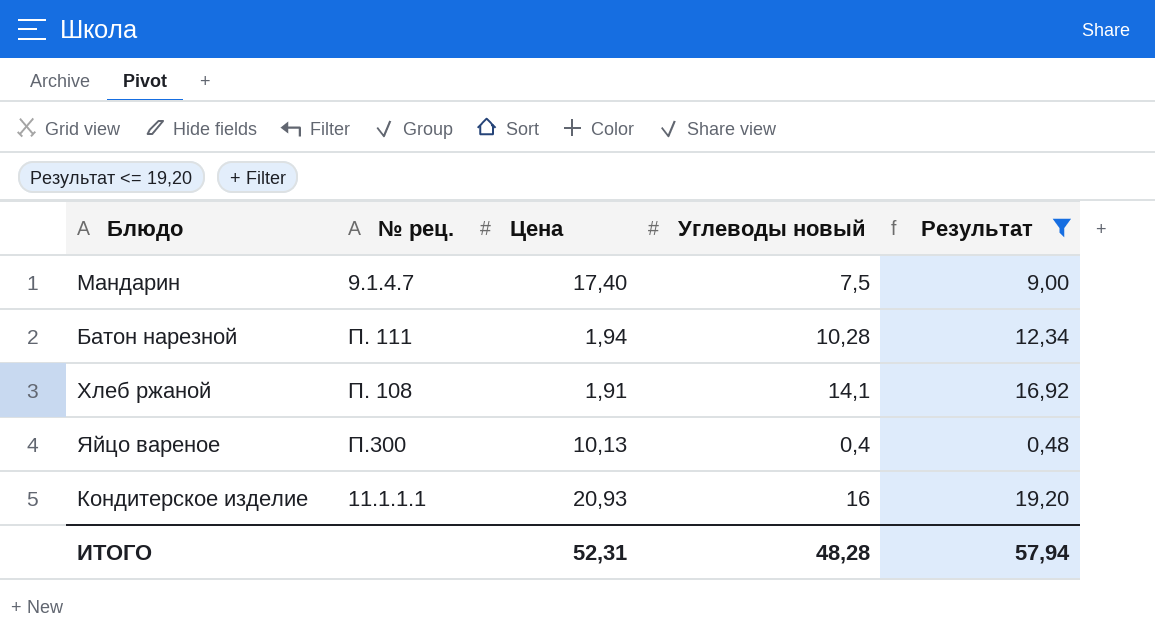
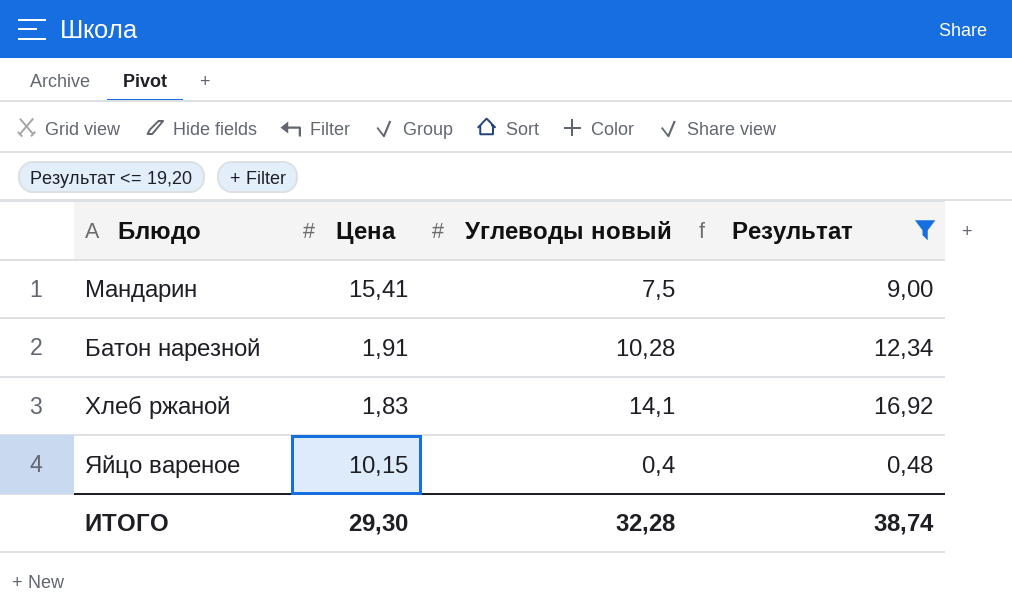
column № рец. | position: 2 -> none
row Кондитерское изделие: 11.1.1.1 | 20,93 | 16 | 19,20 -> none
Мандарин | Цена: 17,40 -> 15,41
Батон нарезной | Цена: 1,94 -> 1,91
Хлеб ржаной | Цена: 1,91 -> 1,83
Яйцо вареное | Цена: 10,13 -> 10,15
ИТОГО | Цена: 52,31 -> 29,30
ИТОГО | Углеводы новый: 48,28 -> 32,28
ИТОГО | Результат: 57,94 -> 38,74

